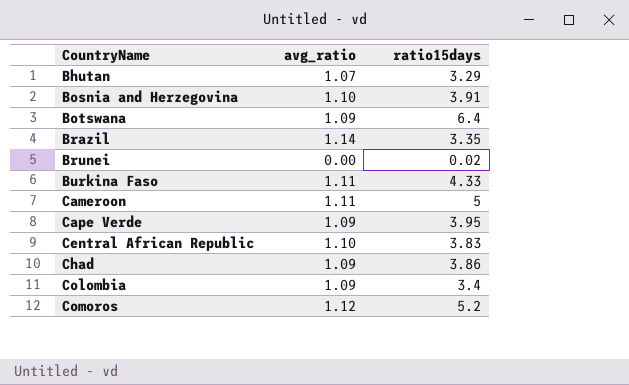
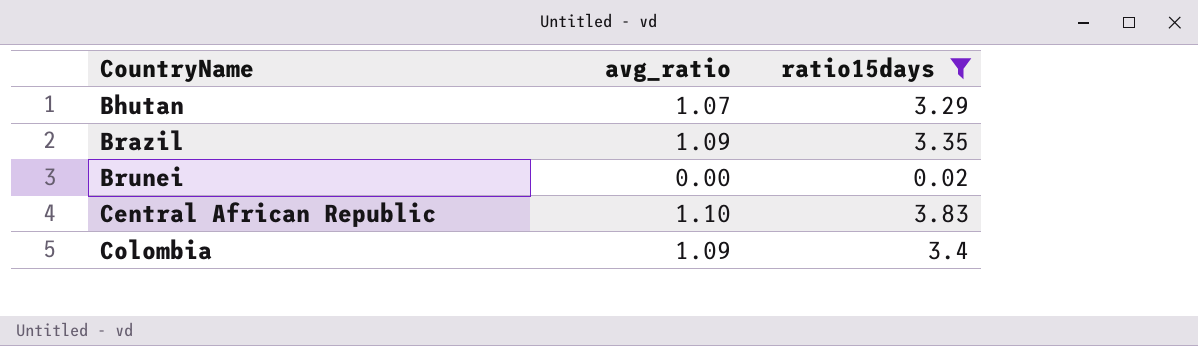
filter: none -> ratio15days <= 3.83
Brazil | avg_ratio: 1.14 -> 1.09

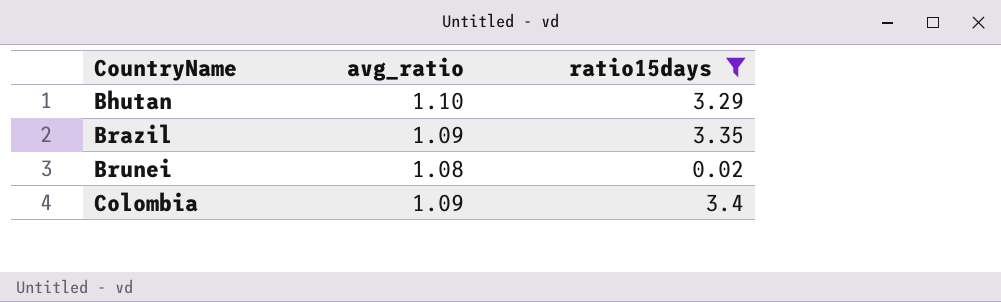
row Central African Republic: 1.10 | 3.83 -> none
Bhutan | avg_ratio: 1.07 -> 1.10
Brunei | avg_ratio: 0.00 -> 1.08

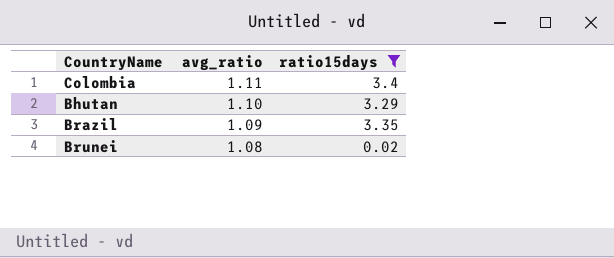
row order: CountryName ascending -> avg_ratio descending
Colombia | avg_ratio: 1.09 -> 1.11

